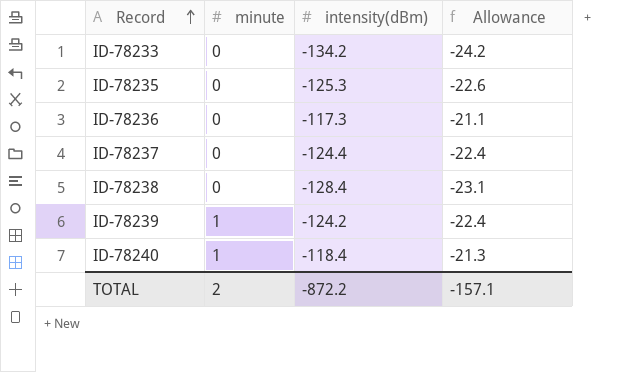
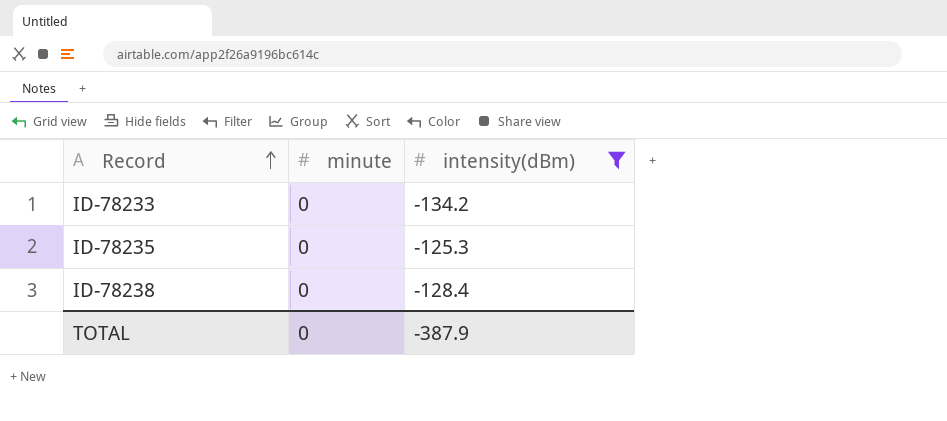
filter: none -> intensity(dBm) <= -125.3
column Allowance | formula: [intensity(dBm)] * 0.18 -> none
TOTAL | minute: 2 -> 0
TOTAL | intensity(dBm): -872.2 -> -387.9

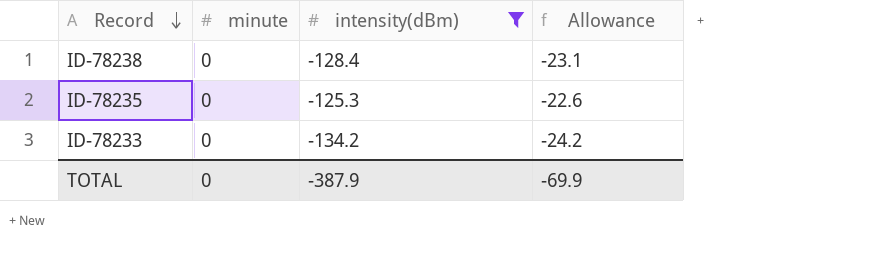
row order: Record ascending -> Record descending
column Allowance | formula: none -> [intensity(dBm)] * 0.18

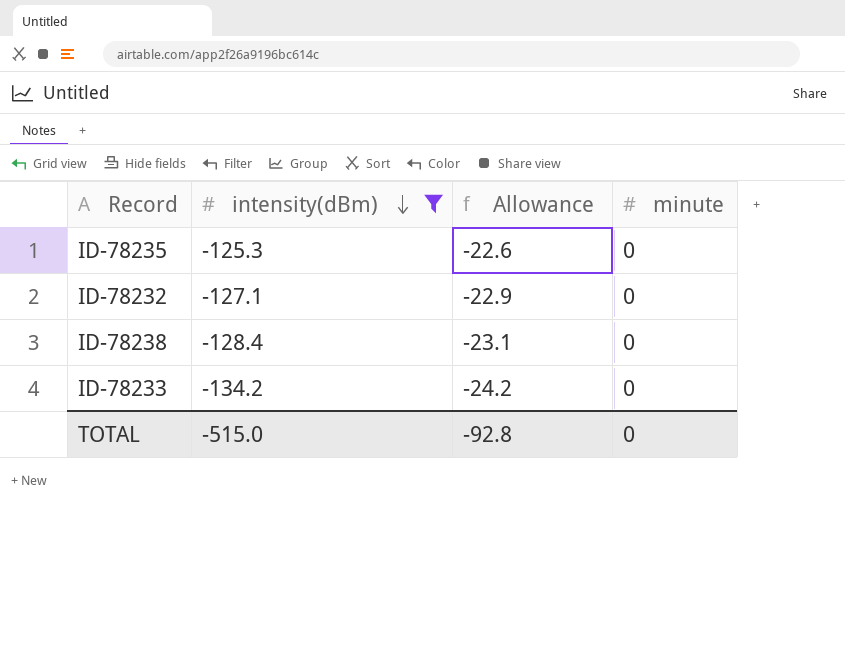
row order: Record descending -> intensity(dBm) descending
column minute | position: 2 -> 4
row ID-78232: none -> -127.1 | -22.9 | 0
TOTAL | intensity(dBm): -387.9 -> -515.0
TOTAL | Allowance: -69.9 -> -92.8

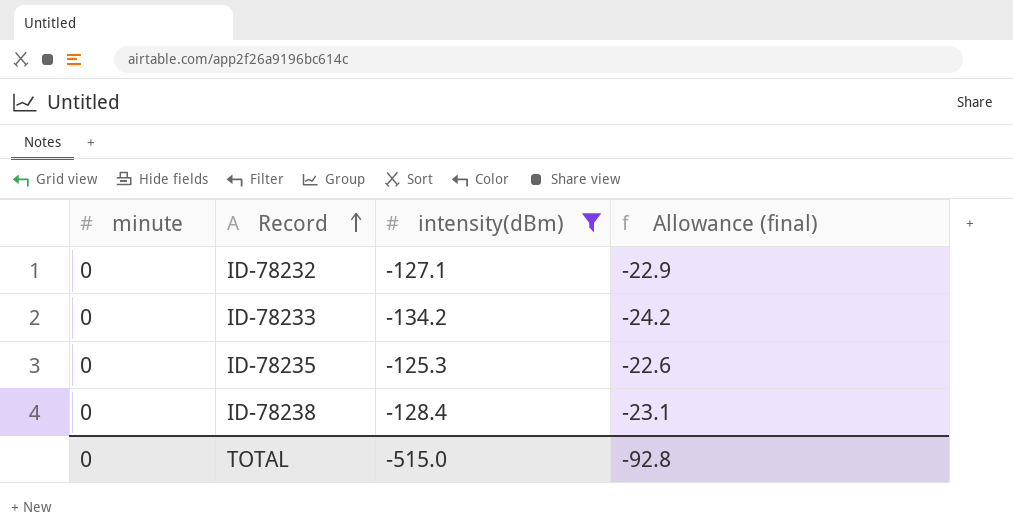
row order: intensity(dBm) descending -> Record ascending
column minute | position: 4 -> 1
column name: Allowance -> Allowance (final)

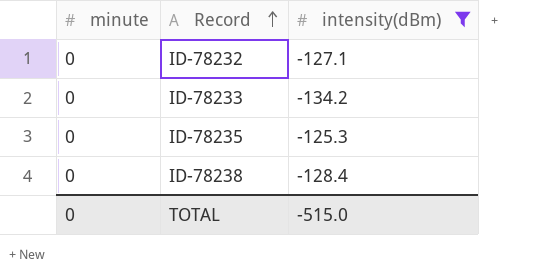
column Allowance (final) | formula: [intensity(dBm)] * 0.18 -> none

